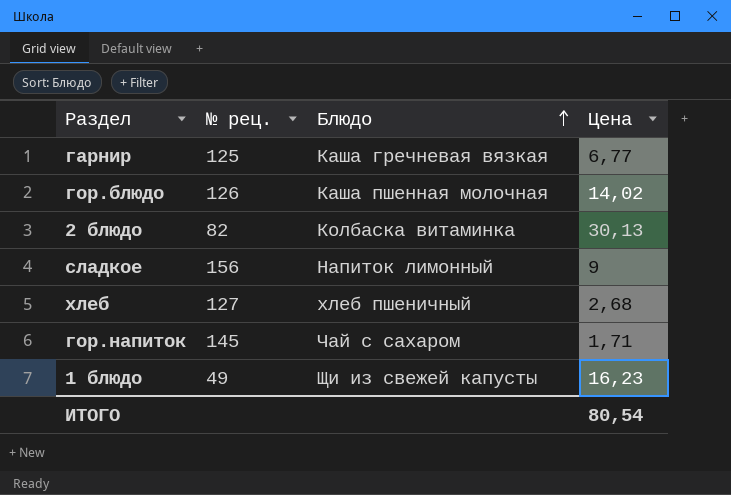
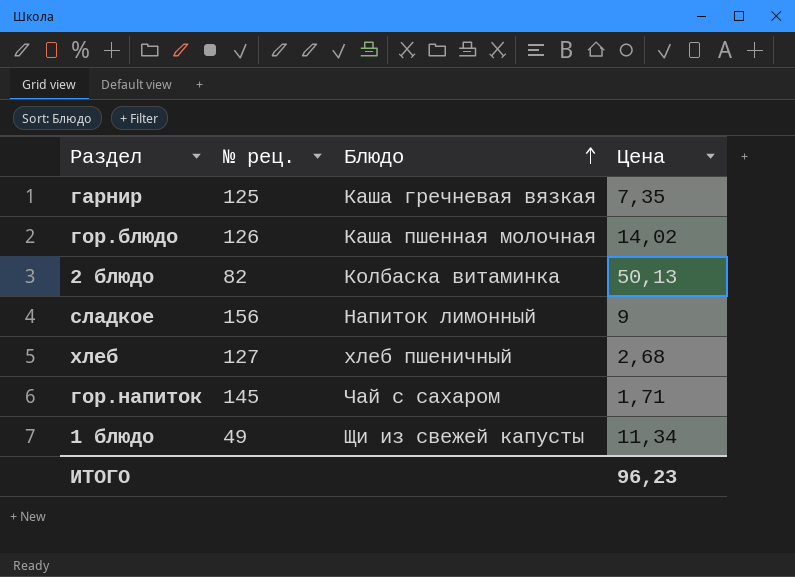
гарнир | Цена: 6,77 -> 7,35
2 блюдо | Цена: 30,13 -> 50,13
1 блюдо | Цена: 16,23 -> 11,34
ИТОГО | Цена: 80,54 -> 96,23

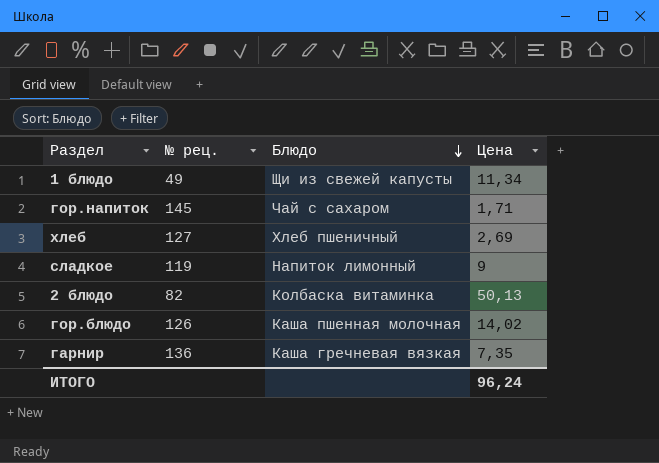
row order: Блюдо ascending -> Блюдо descending
хлеб | Блюдо: хлеб пшеничный -> Хлеб пшеничный
хлеб | Цена: 2,68 -> 2,69
сладкое | № рец.: 156 -> 119
гарнир | № рец.: 125 -> 136
ИТОГО | Цена: 96,23 -> 96,24

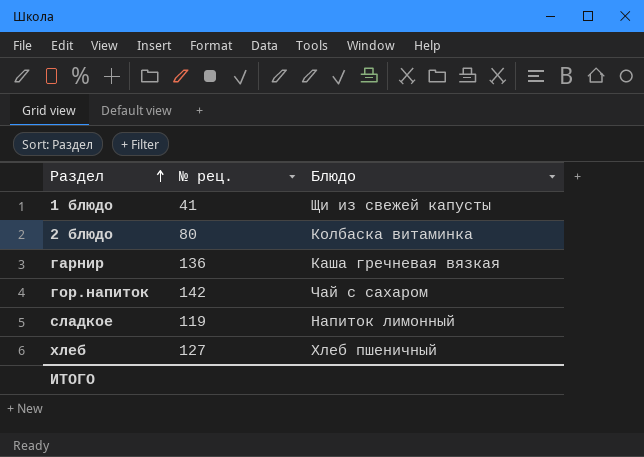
row order: Блюдо descending -> Раздел ascending
column Цена | position: 4 -> none
row гор.блюдо: 126 | Каша пшенная молочная | 14,02 -> none
1 блюдо | № рец.: 49 -> 41
2 блюдо | № рец.: 82 -> 80
гор.напиток | № рец.: 145 -> 142

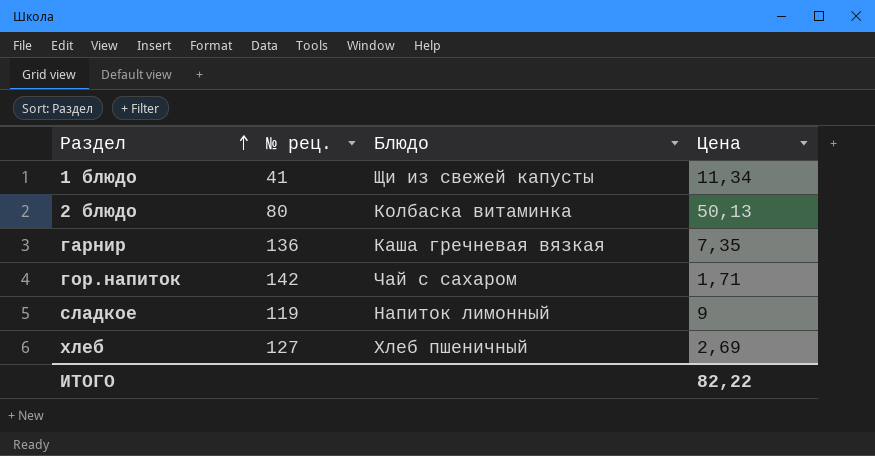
column Цена | position: none -> 4

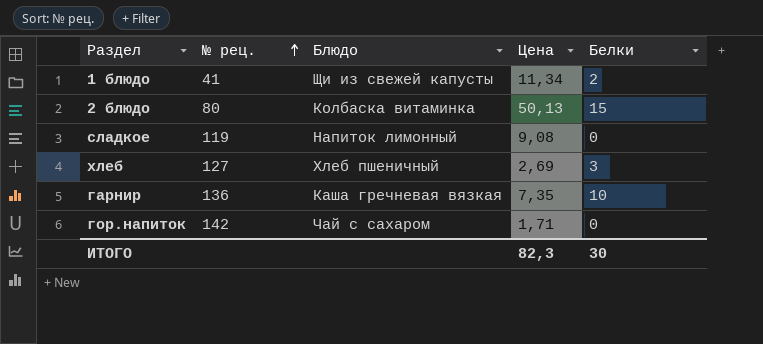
row order: Раздел ascending -> № рец. ascending
column Белки | position: none -> 5
сладкое | Цена: 9 -> 9,08
ИТОГО | Цена: 82,22 -> 82,3

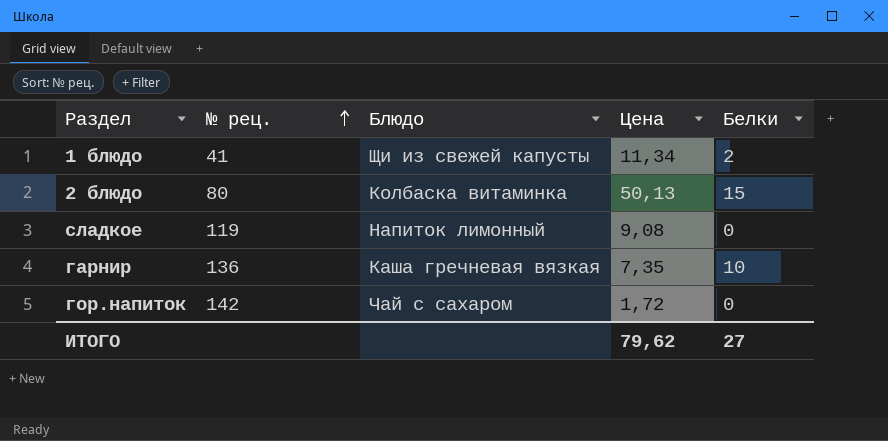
row хлеб: 127 | Хлеб пшеничный | 2,69 | 3 -> none
гор.напиток | Цена: 1,71 -> 1,72
ИТОГО | Цена: 82,3 -> 79,62
ИТОГО | Белки: 30 -> 27

